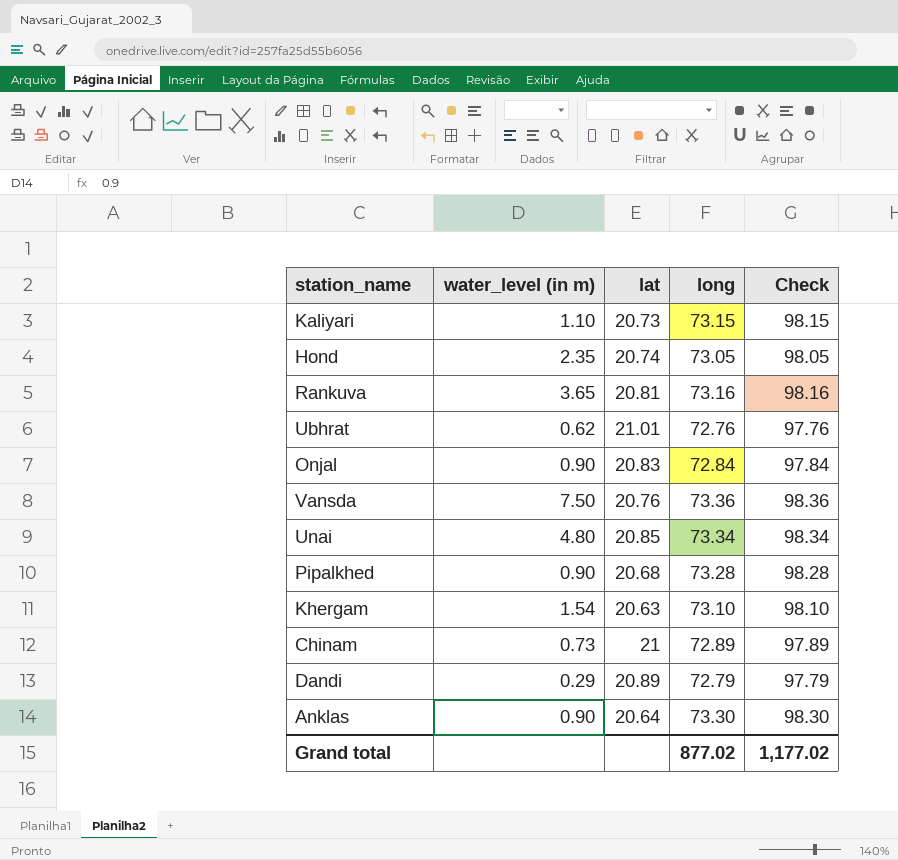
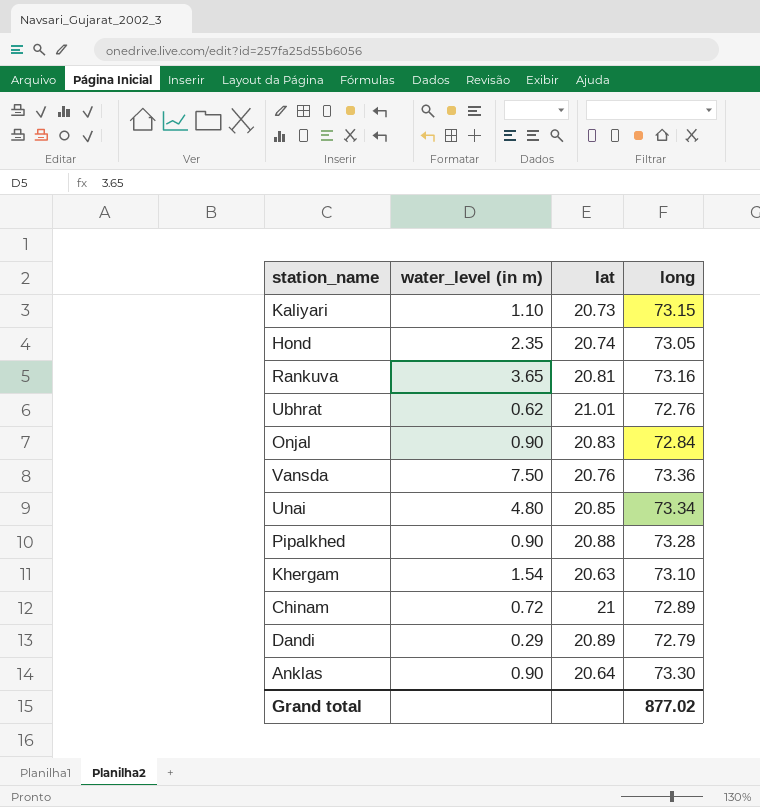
column Check | formula: [long] + 25 -> none
Pipalkhed | lat: 20.68 -> 20.88
Chinam | water_level (in m): 0.73 -> 0.72

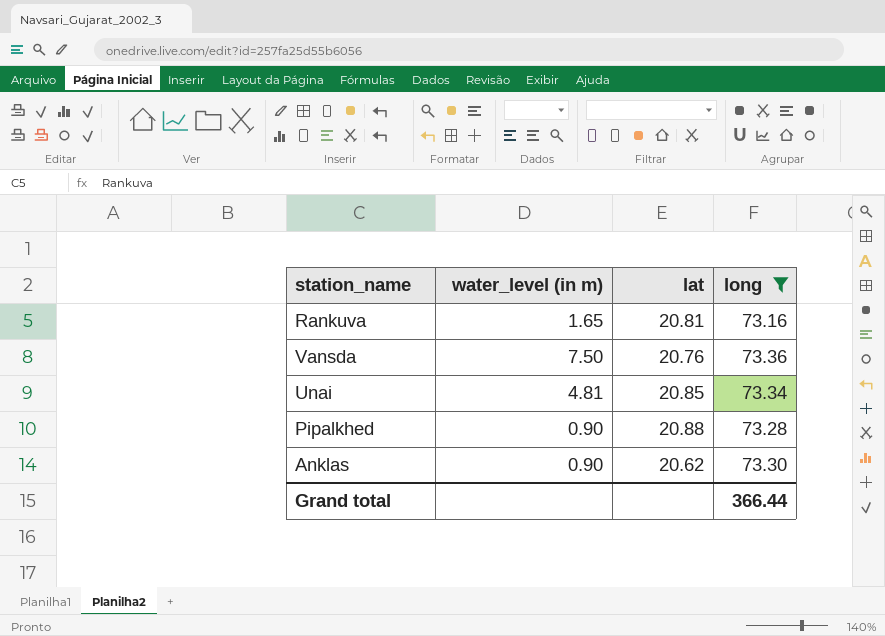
filter: none -> long >= 73.16
Rankuva | water_level (in m): 3.65 -> 1.65
Unai | water_level (in m): 4.80 -> 4.81
Anklas | lat: 20.64 -> 20.62
Grand total | long: 877.02 -> 366.44

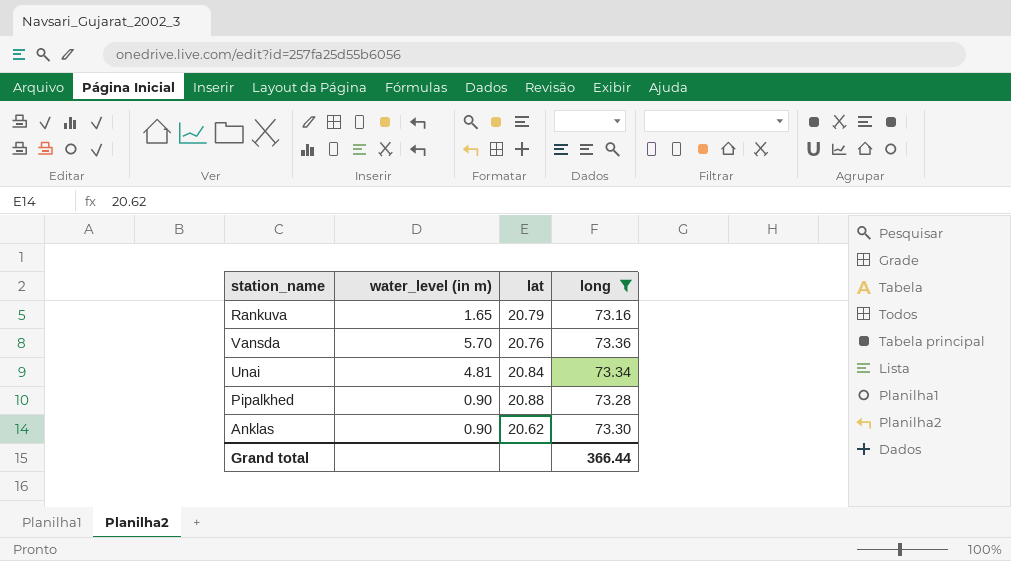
Rankuva | lat: 20.81 -> 20.79
Vansda | water_level (in m): 7.50 -> 5.70
Unai | lat: 20.85 -> 20.84

